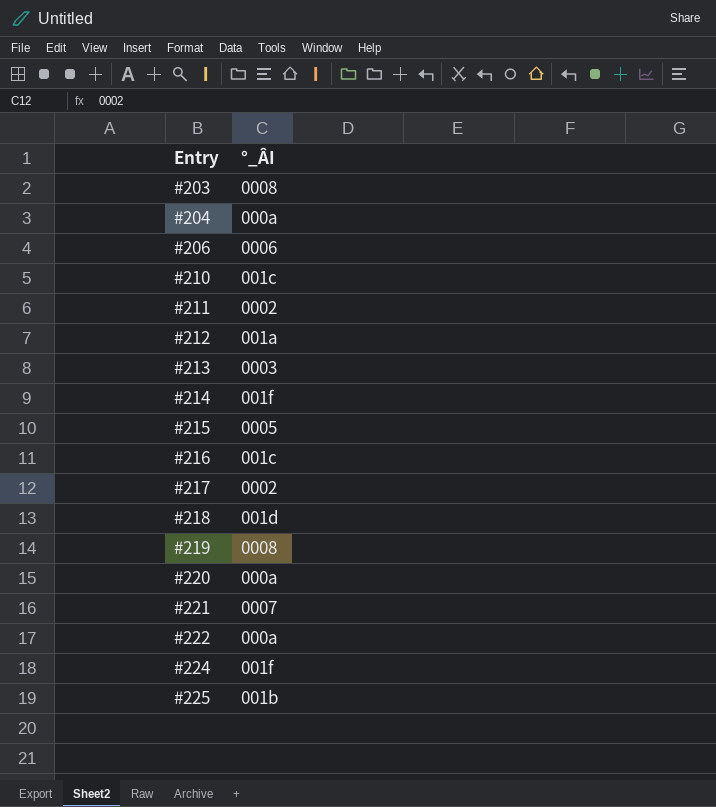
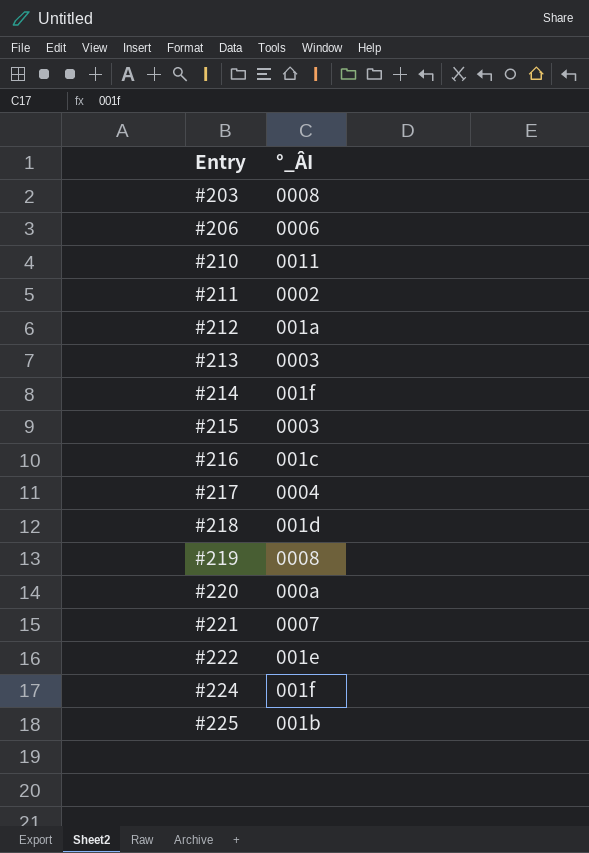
row #204: 000a -> none
#210 | °_ÂI: 001c -> 0011
#215 | °_ÂI: 0005 -> 0003
#217 | °_ÂI: 0002 -> 0004
#222 | °_ÂI: 000a -> 001e

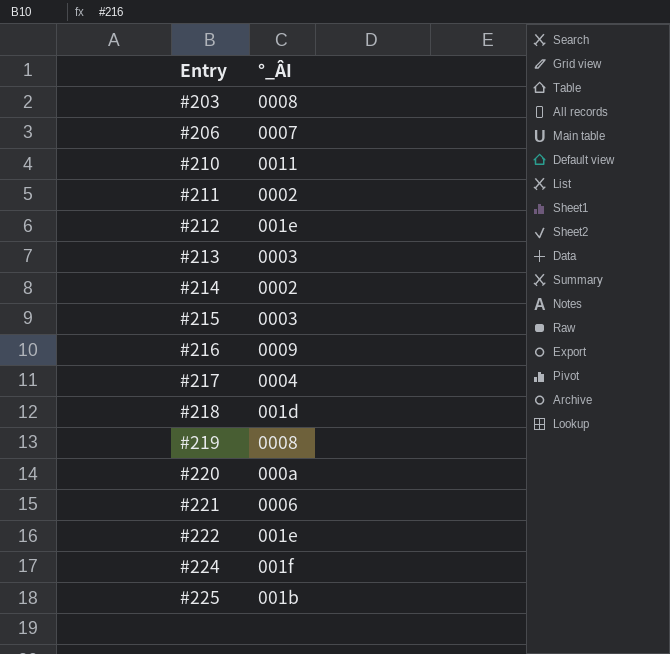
#206 | °_ÂI: 0006 -> 0007
#212 | °_ÂI: 001a -> 001e
#214 | °_ÂI: 001f -> 0002
#216 | °_ÂI: 001c -> 0009
#221 | °_ÂI: 0007 -> 0006

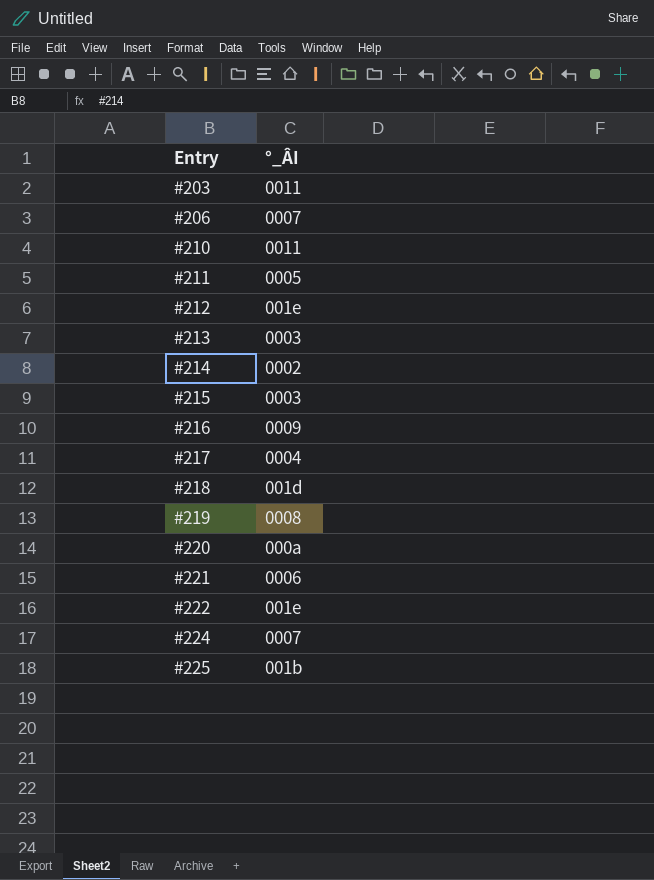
#203 | °_ÂI: 0008 -> 0011
#211 | °_ÂI: 0002 -> 0005
#224 | °_ÂI: 001f -> 0007

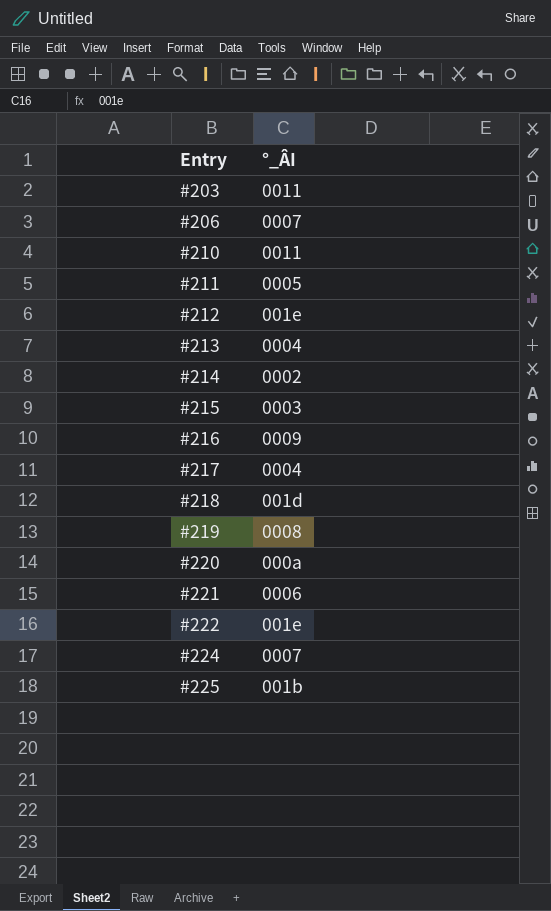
#213 | °_ÂI: 0003 -> 0004

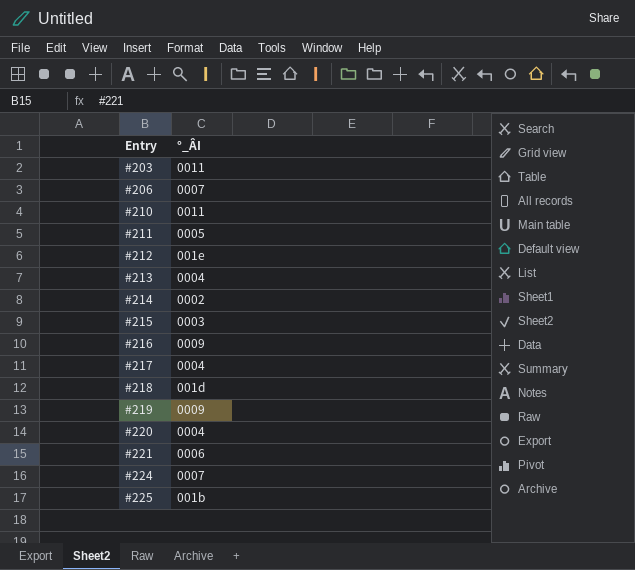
row #222: 001e -> none
#219 | °_ÂI: 0008 -> 0009
#220 | °_ÂI: 000a -> 0004

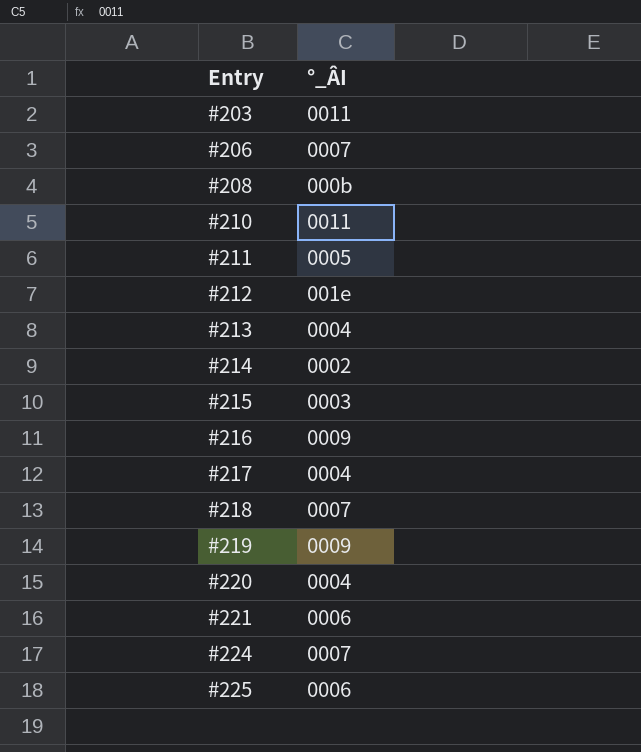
row #208: none -> 000b
#218 | °_ÂI: 001d -> 0007
#225 | °_ÂI: 001b -> 0006

